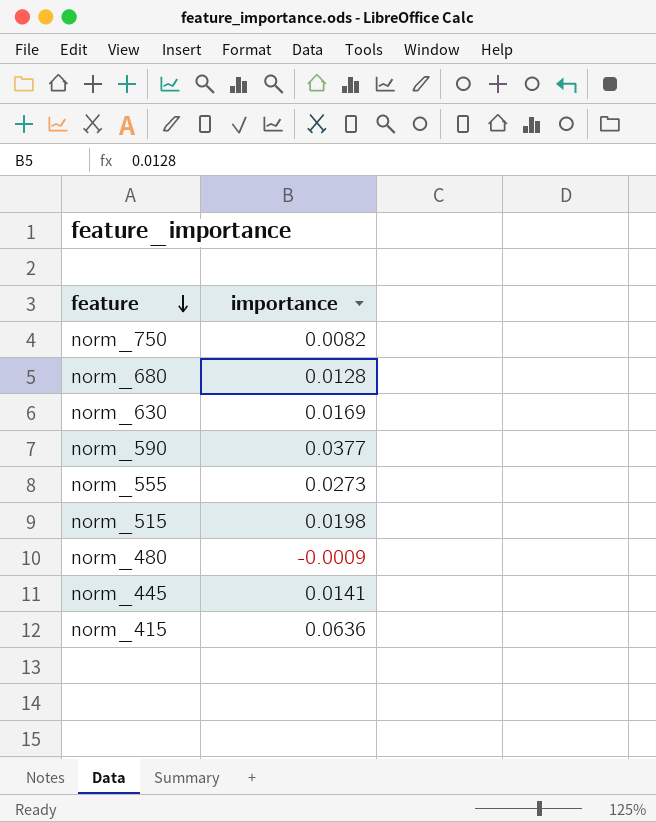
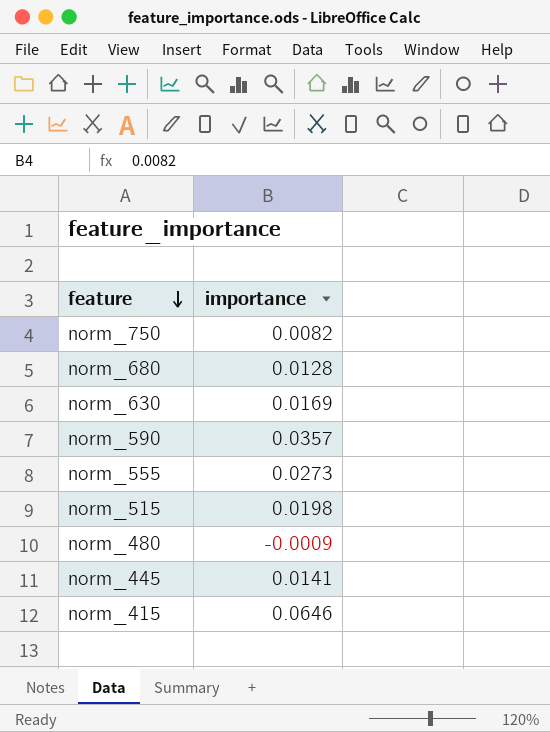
norm_590 | importance: 0.0377 -> 0.0357
norm_415 | importance: 0.0636 -> 0.0646

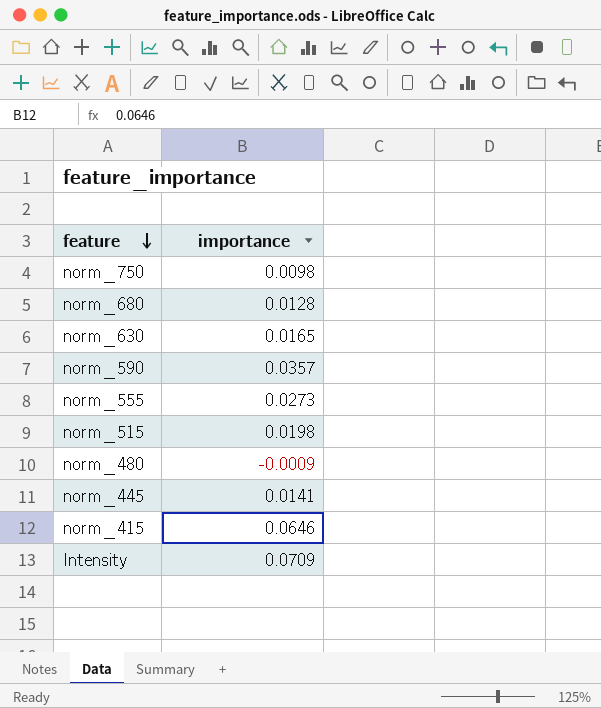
norm_750 | importance: 0.0082 -> 0.0098
norm_630 | importance: 0.0169 -> 0.0165
row Intensity: none -> 0.0709

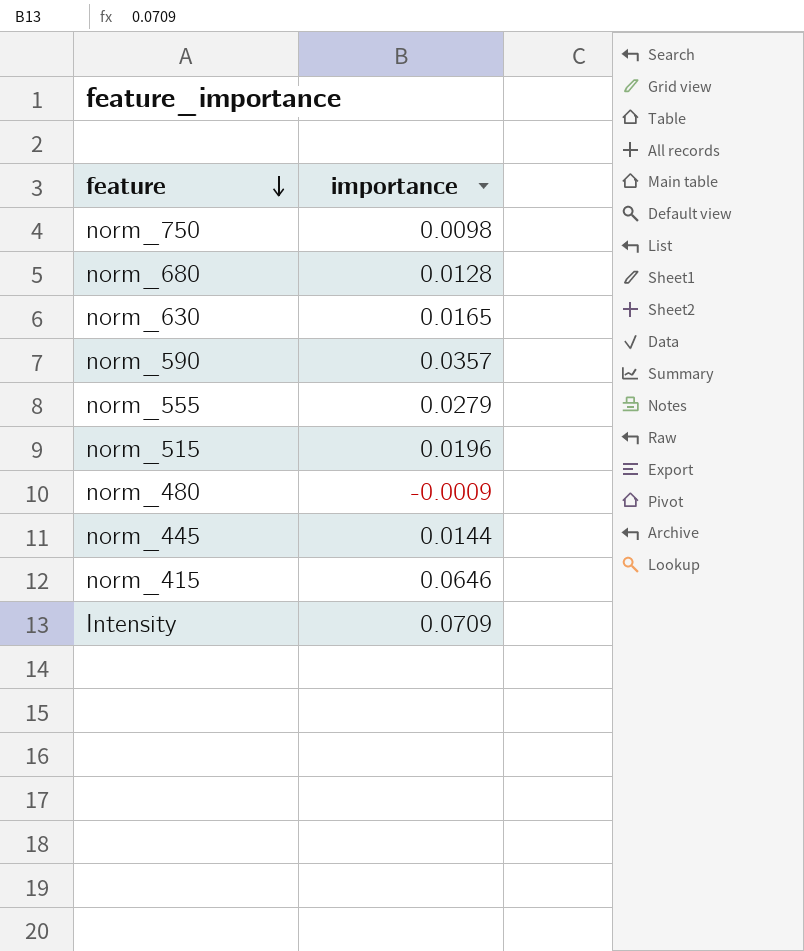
norm_555 | importance: 0.0273 -> 0.0279
norm_515 | importance: 0.0198 -> 0.0196
norm_445 | importance: 0.0141 -> 0.0144

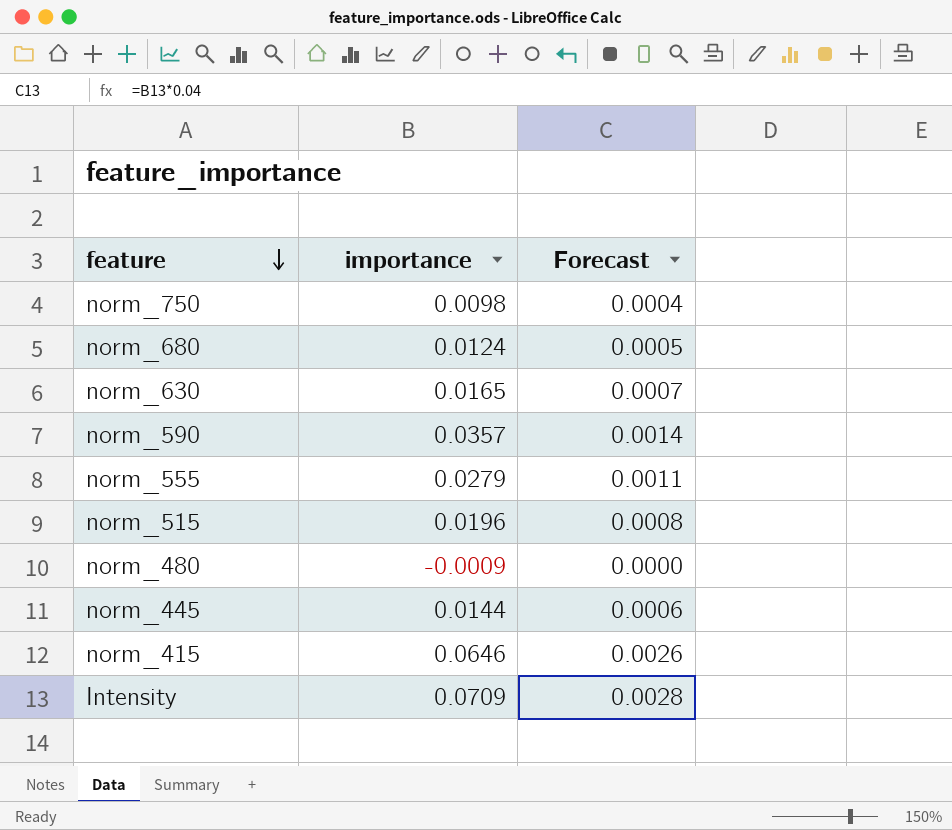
column Forecast | formula: none -> [importance] * 0.04
norm_680 | importance: 0.0128 -> 0.0124

